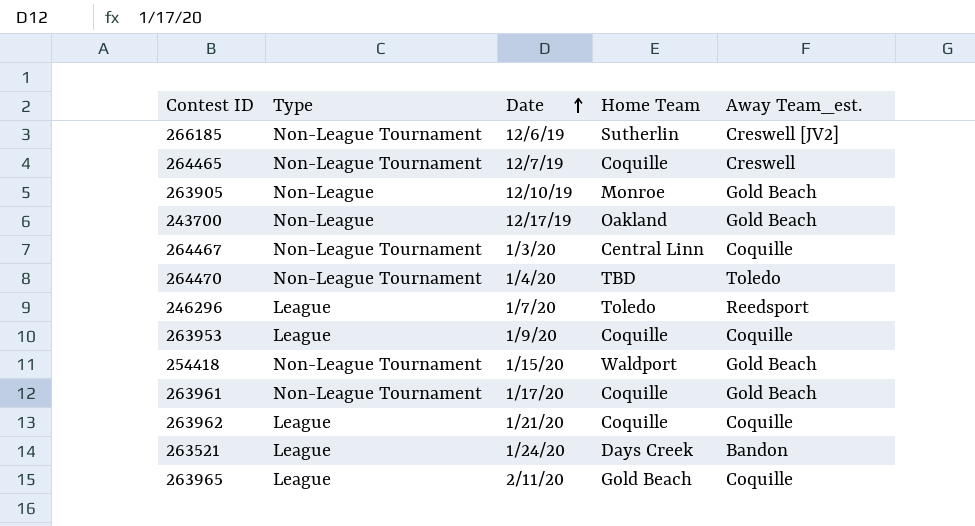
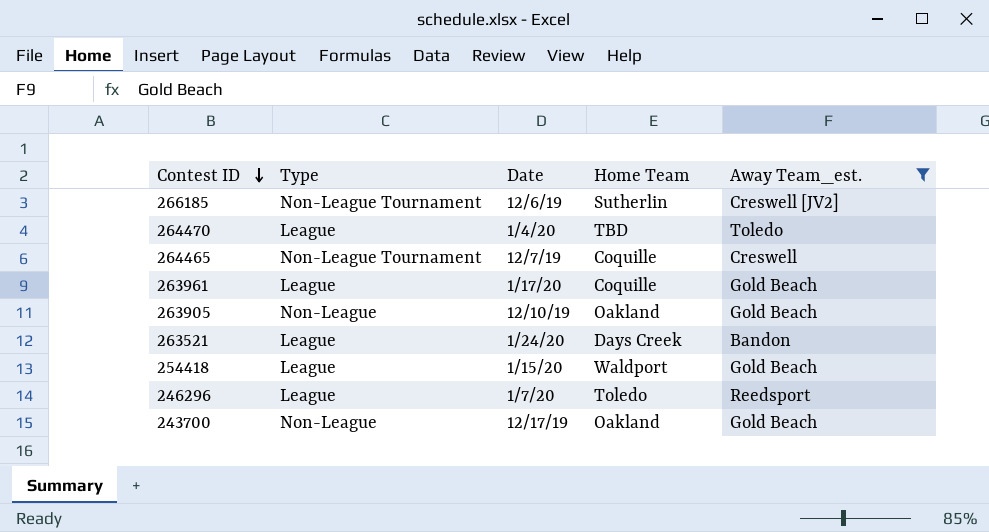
filter: none -> Away Team_est. != Coquille
row order: Date ascending -> Contest ID descending
264470 | Type: Non-League Tournament -> League
263961 | Type: Non-League Tournament -> League
263905 | Home Team: Monroe -> Oakland
254418 | Type: Non-League Tournament -> League

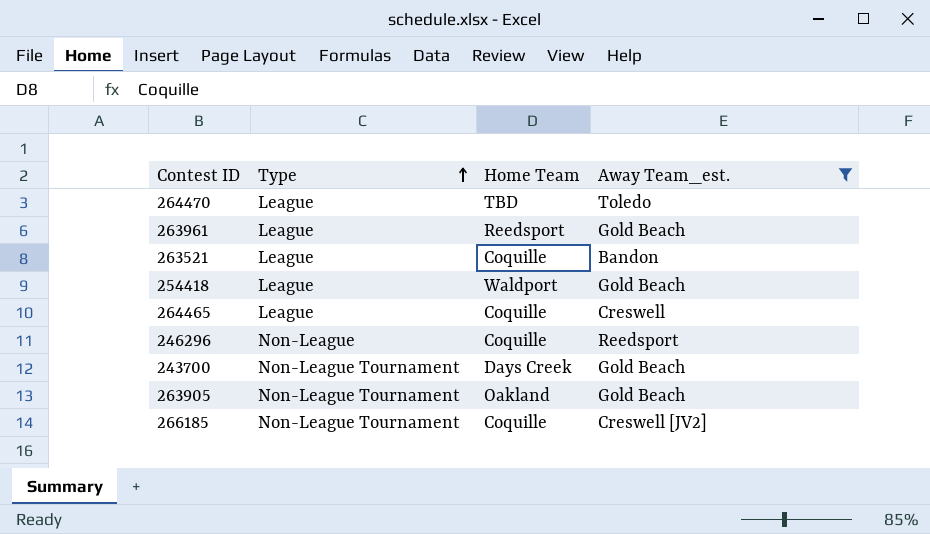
row order: Contest ID descending -> Type ascending
column Date | position: 3 -> none
263961 | Home Team: Coquille -> Reedsport
263521 | Home Team: Days Creek -> Coquille
264465 | Type: Non-League Tournament -> League
246296 | Type: League -> Non-League
246296 | Home Team: Toledo -> Coquille
243700 | Type: Non-League -> Non-League Tournament
243700 | Home Team: Oakland -> Days Creek
263905 | Type: Non-League -> Non-League Tournament
266185 | Home Team: Sutherlin -> Coquille

